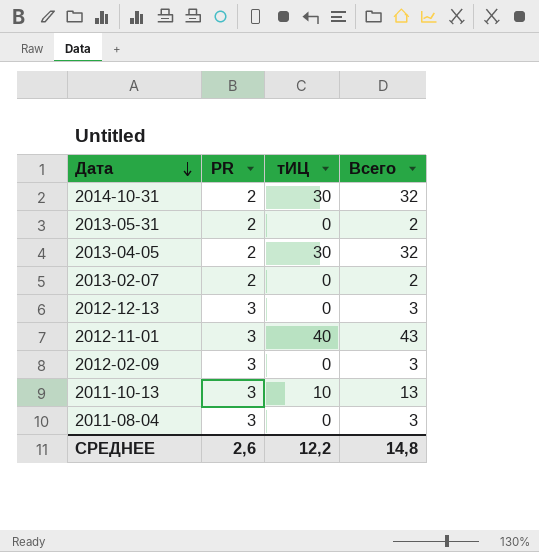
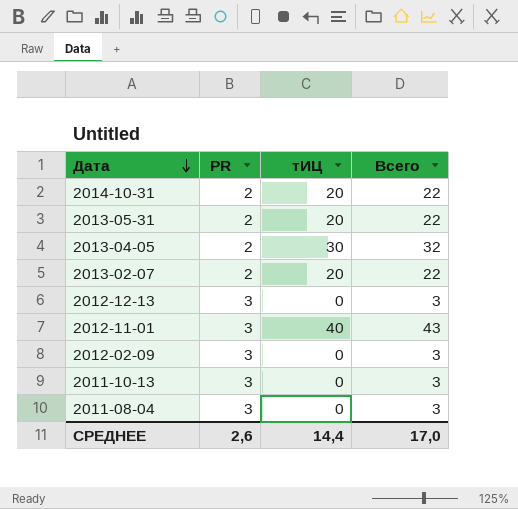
2014-10-31 | тИЦ: 30 -> 20
2014-10-31 | Всего: 32 -> 22
2013-05-31 | тИЦ: 0 -> 20
2013-05-31 | Всего: 2 -> 22
2013-02-07 | тИЦ: 0 -> 20
2013-02-07 | Всего: 2 -> 22
2011-10-13 | тИЦ: 10 -> 0
2011-10-13 | Всего: 13 -> 3
СРЕДНЕЕ | тИЦ: 12,2 -> 14,4
СРЕДНЕЕ | Всего: 14,8 -> 17,0

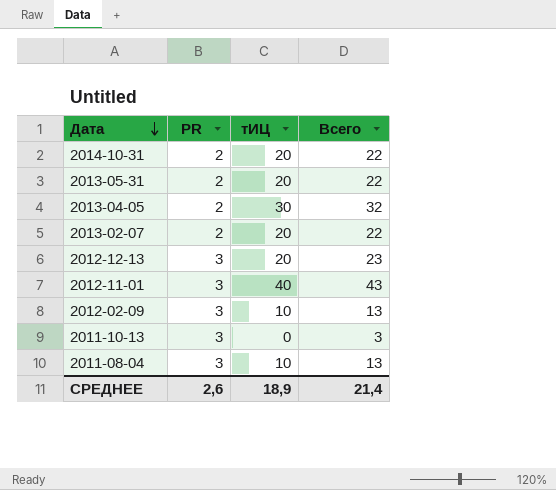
2012-12-13 | тИЦ: 0 -> 20
2012-12-13 | Всего: 3 -> 23
2012-02-09 | тИЦ: 0 -> 10
2012-02-09 | Всего: 3 -> 13
2011-08-04 | тИЦ: 0 -> 10
2011-08-04 | Всего: 3 -> 13
СРЕДНЕЕ | тИЦ: 14,4 -> 18,9
СРЕДНЕЕ | Всего: 17,0 -> 21,4

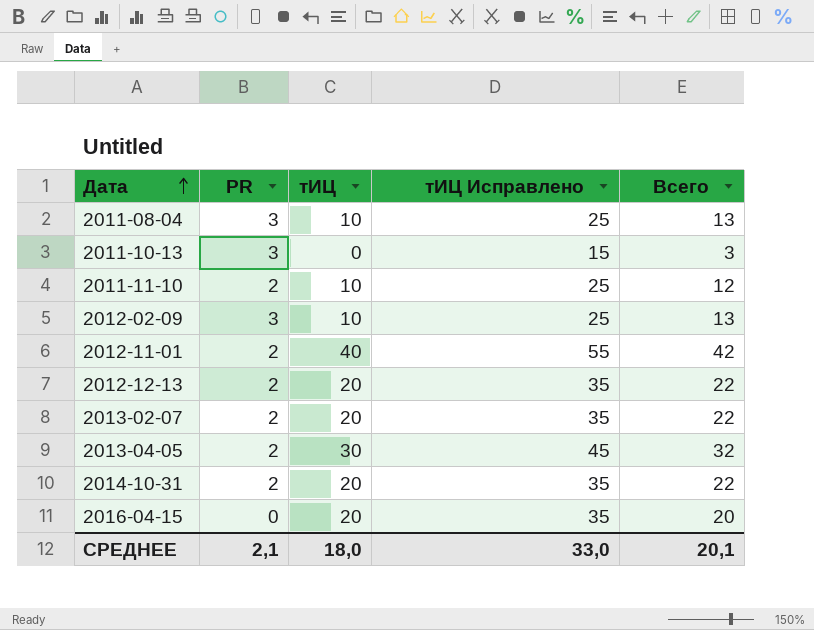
row order: Дата descending -> Дата ascending
column тИЦ Исправлено | formula: none -> [тИЦ] + 15
row 2013-05-31: 2 | 20 | 22 -> none
row 2011-11-10: none -> 2 | 10 | 25 | 12
2012-11-01 | PR: 3 -> 2
2012-11-01 | Всего: 43 -> 42
2012-12-13 | PR: 3 -> 2
2012-12-13 | Всего: 23 -> 22
row 2016-04-15: none -> 0 | 20 | 35 | 20
СРЕДНЕЕ | PR: 2,6 -> 2,1
СРЕДНЕЕ | тИЦ: 18,9 -> 18,0
СРЕДНЕЕ | Всего: 21,4 -> 20,1

